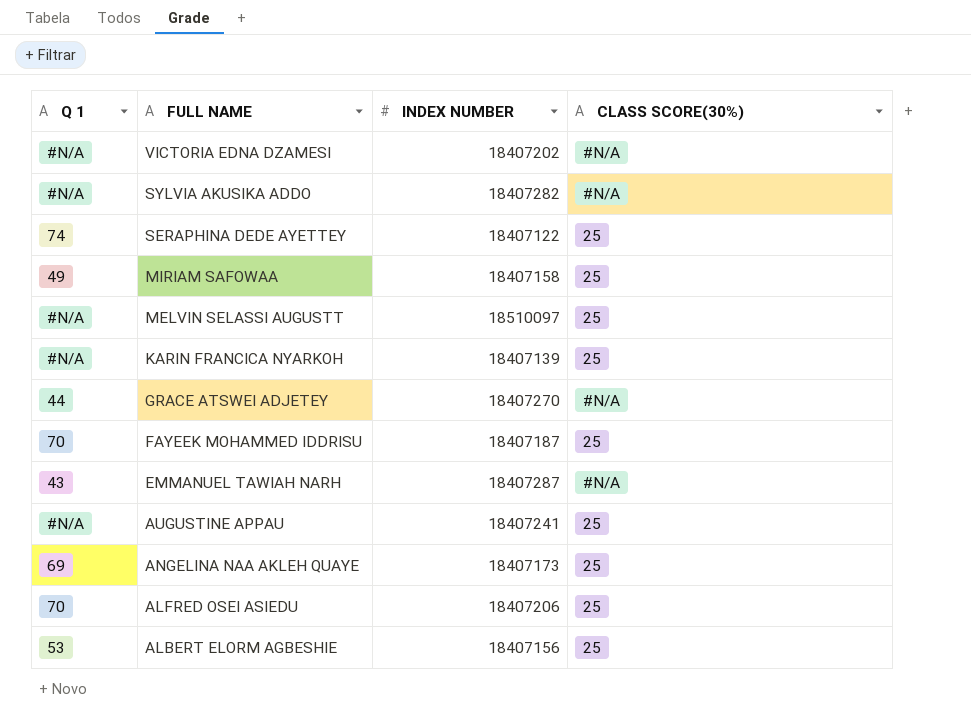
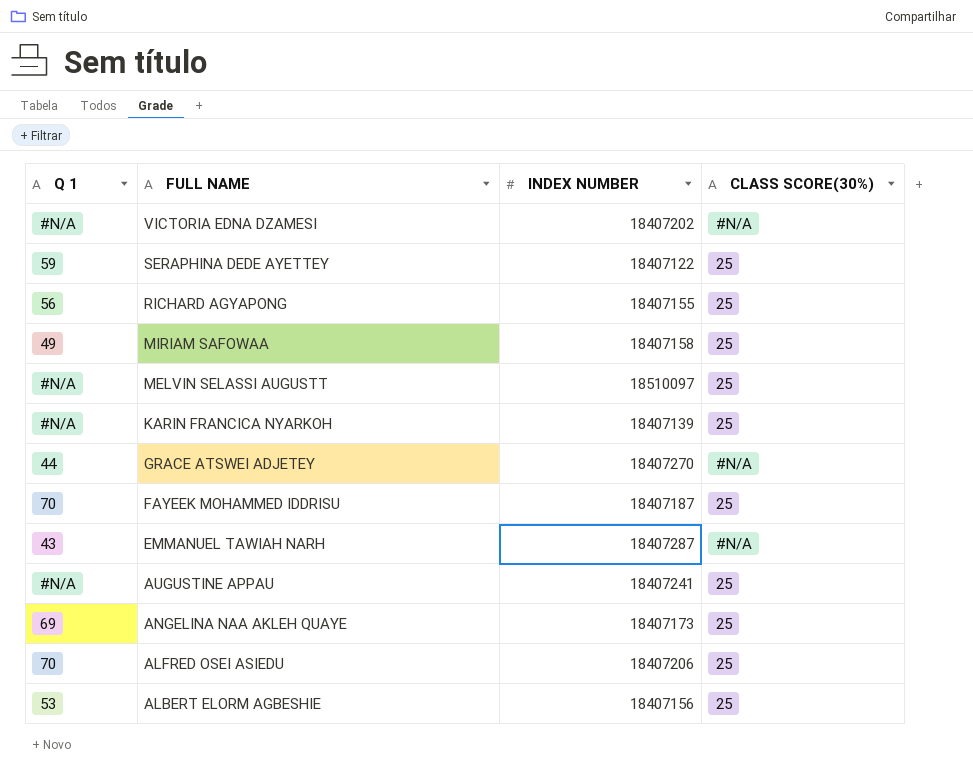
row SYLVIA AKUSIKA ADDO: #N/A | 18407282 | #N/A -> none
SERAPHINA DEDE AYETTEY | Q 1: 74 -> 59
row RICHARD AGYAPONG: none -> 56 | 18407155 | 25

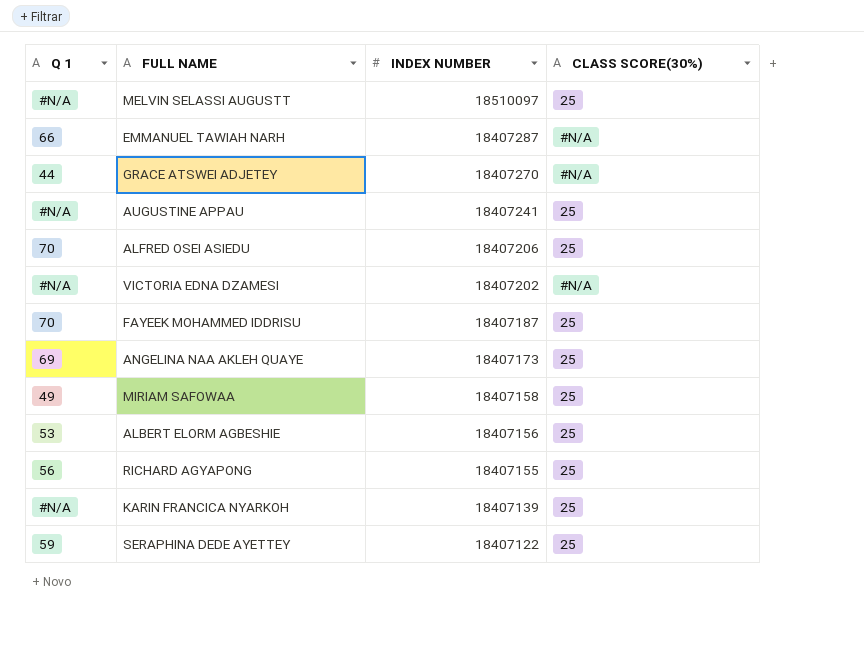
row order: FULL NAME descending -> INDEX NUMBER descending
EMMANUEL TAWIAH NARH | Q 1: 43 -> 66

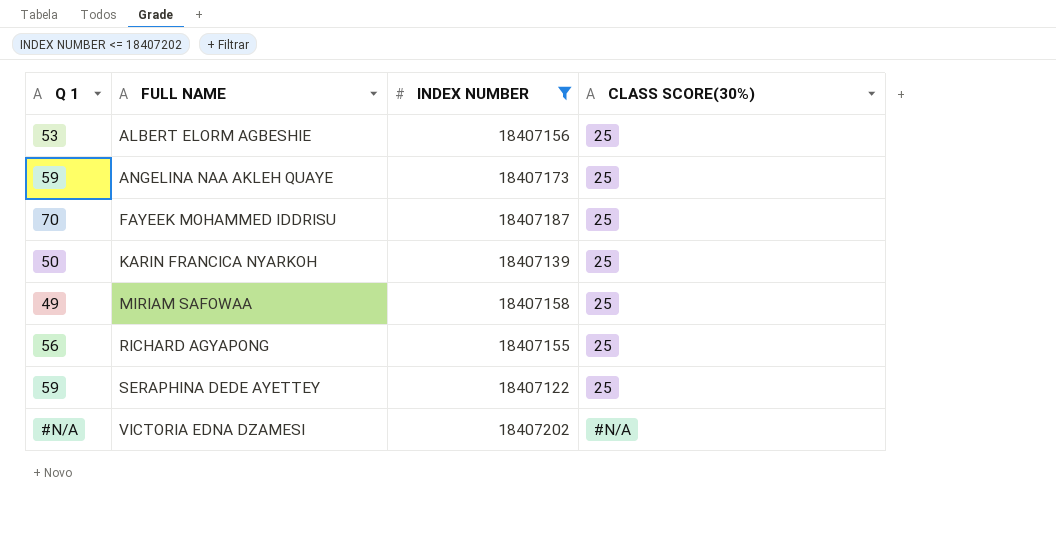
filter: none -> INDEX NUMBER <= 18407202
row order: INDEX NUMBER descending -> FULL NAME ascending
ANGELINA NAA AKLEH QUAYE | Q 1: 69 -> 59
KARIN FRANCICA NYARKOH | Q 1: #N/A -> 50

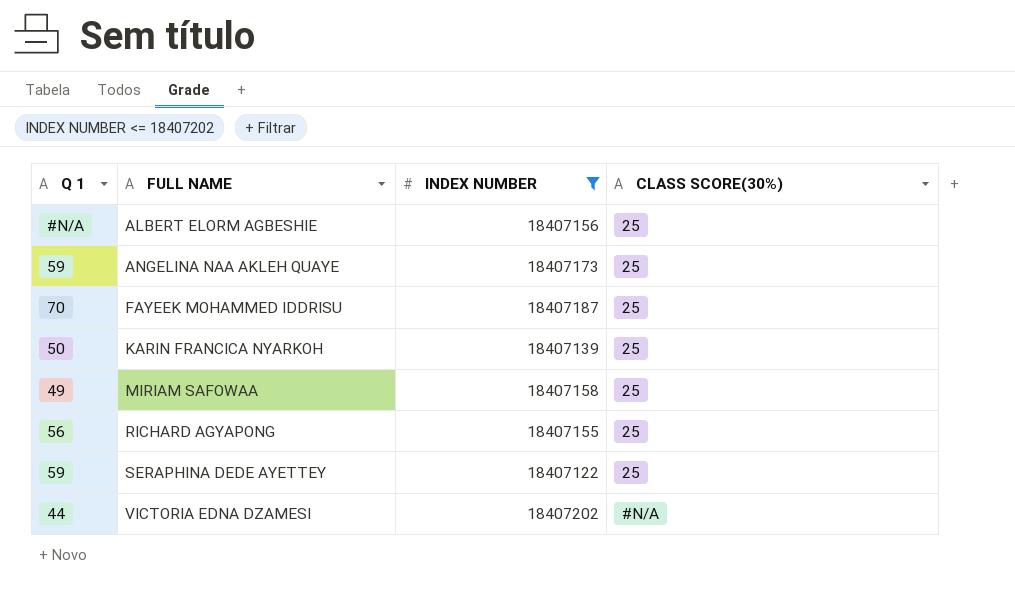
ALBERT ELORM AGBESHIE | Q 1: 53 -> #N/A
VICTORIA EDNA DZAMESI | Q 1: #N/A -> 44

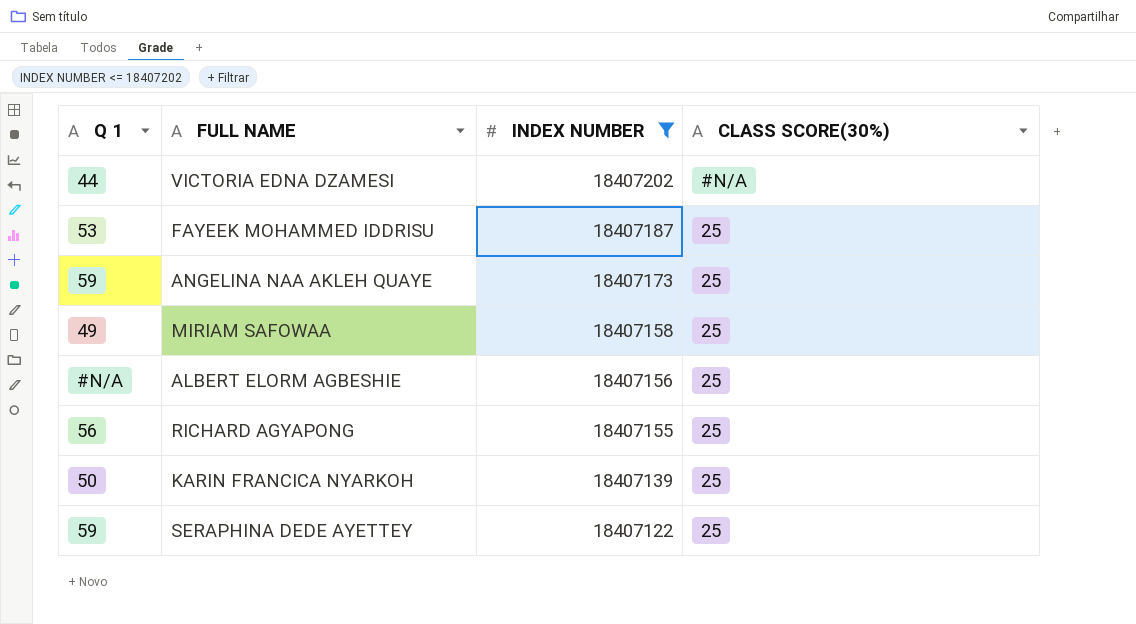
row order: FULL NAME ascending -> INDEX NUMBER descending
FAYEEK MOHAMMED IDDRISU | Q 1: 70 -> 53

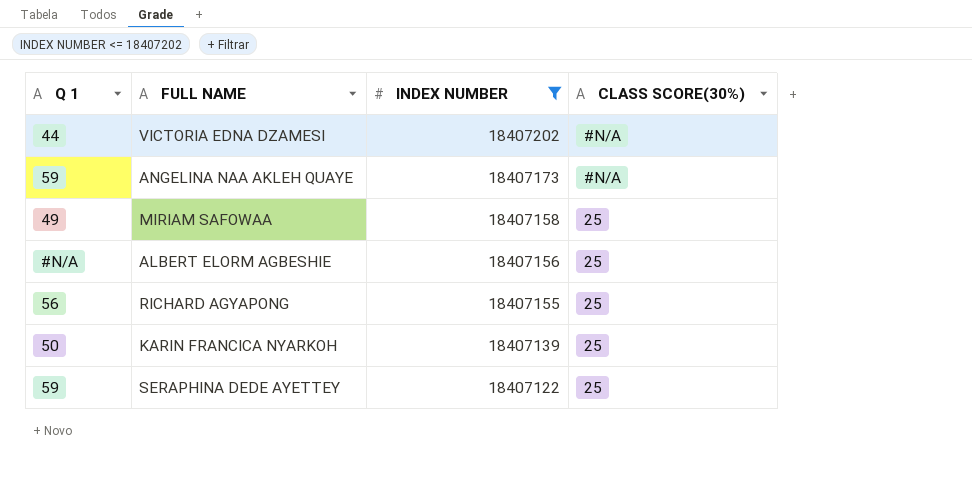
row FAYEEK MOHAMMED IDDRISU: 53 | 18407187 | 25 -> none
ANGELINA NAA AKLEH QUAYE | CLASS SCORE(30%): 25 -> #N/A

